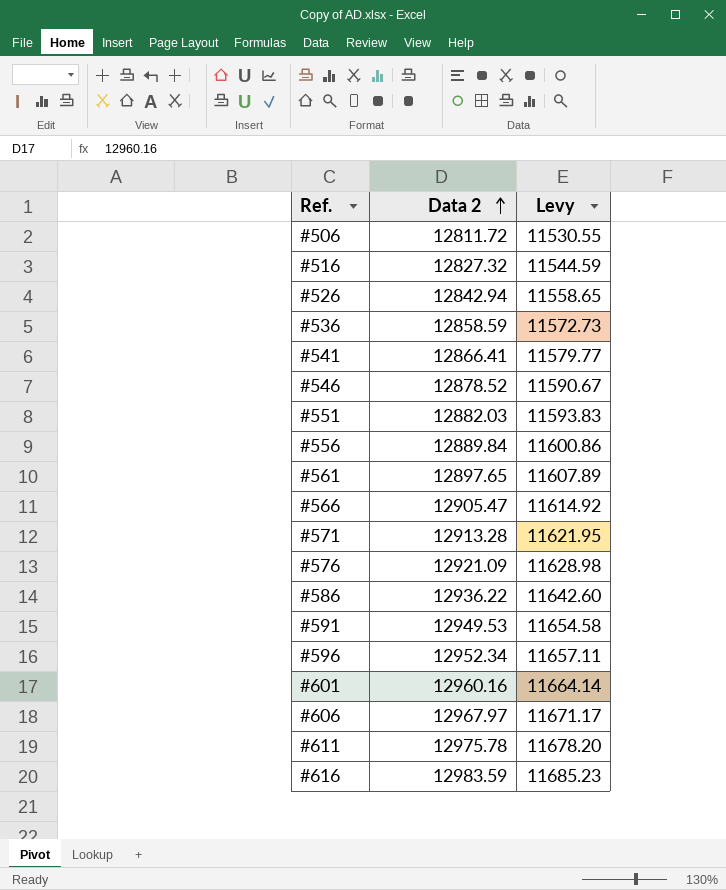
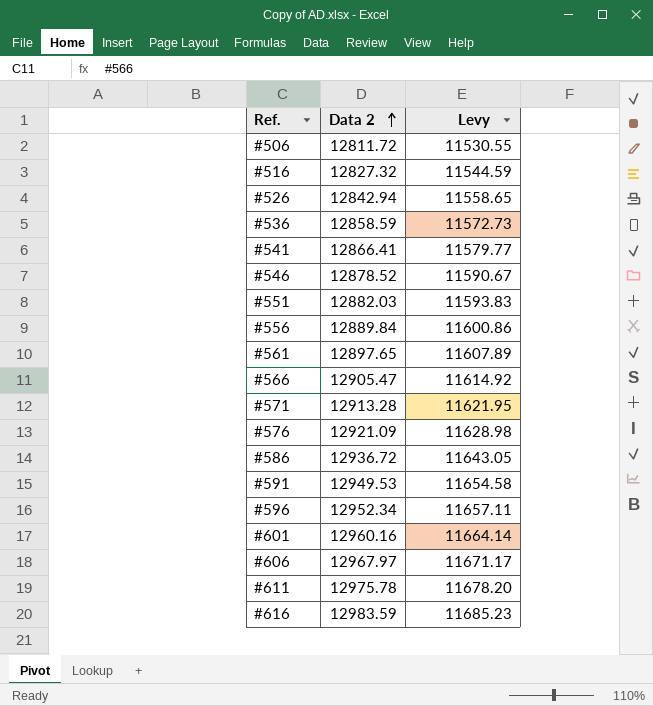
#586 | Data 2: 12936.22 -> 12936.72
#586 | Levy: 11642.60 -> 11643.05

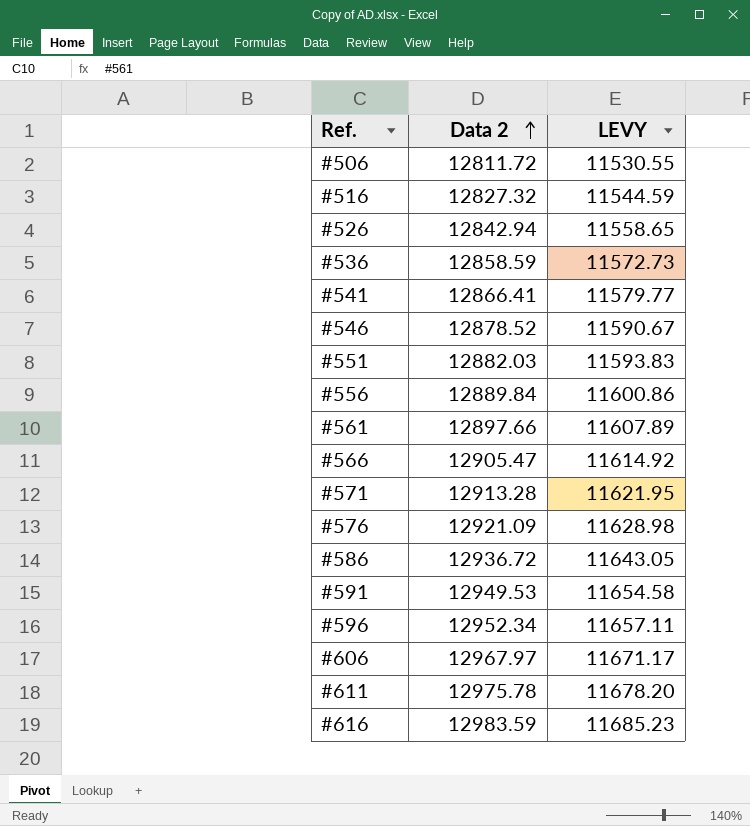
column name: Levy -> LEVY
row #601: 12960.16 | 11664.14 -> none
#561 | Data 2: 12897.65 -> 12897.66

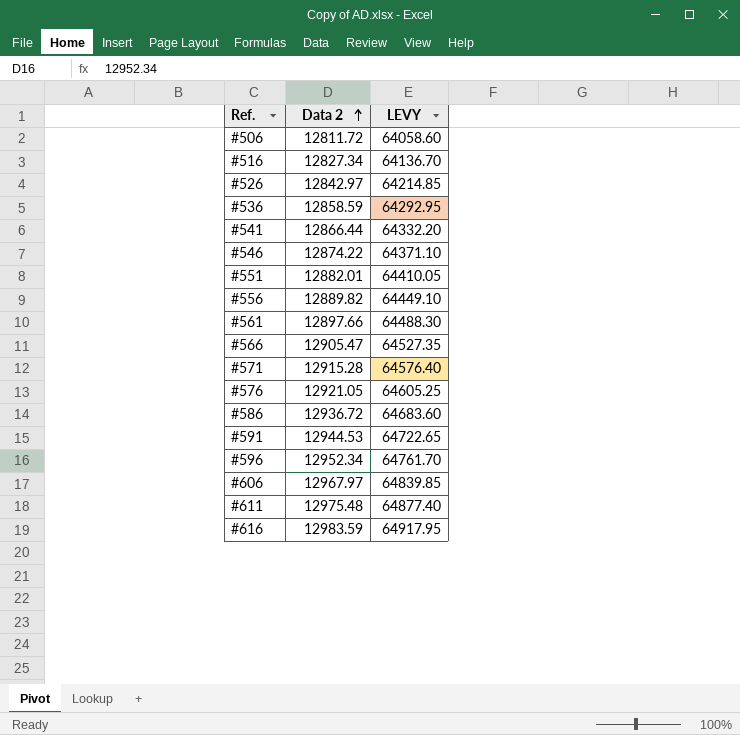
column LEVY | formula: [Data 2] * 0.9 -> [Data 2] * 5
#516 | Data 2: 12827.32 -> 12827.34
#526 | Data 2: 12842.94 -> 12842.97
#541 | Data 2: 12866.41 -> 12866.44
#546 | Data 2: 12878.52 -> 12874.22
#551 | Data 2: 12882.03 -> 12882.01
#556 | Data 2: 12889.84 -> 12889.82
#571 | Data 2: 12913.28 -> 12915.28
#576 | Data 2: 12921.09 -> 12921.05
#591 | Data 2: 12949.53 -> 12944.53
#611 | Data 2: 12975.78 -> 12975.48

